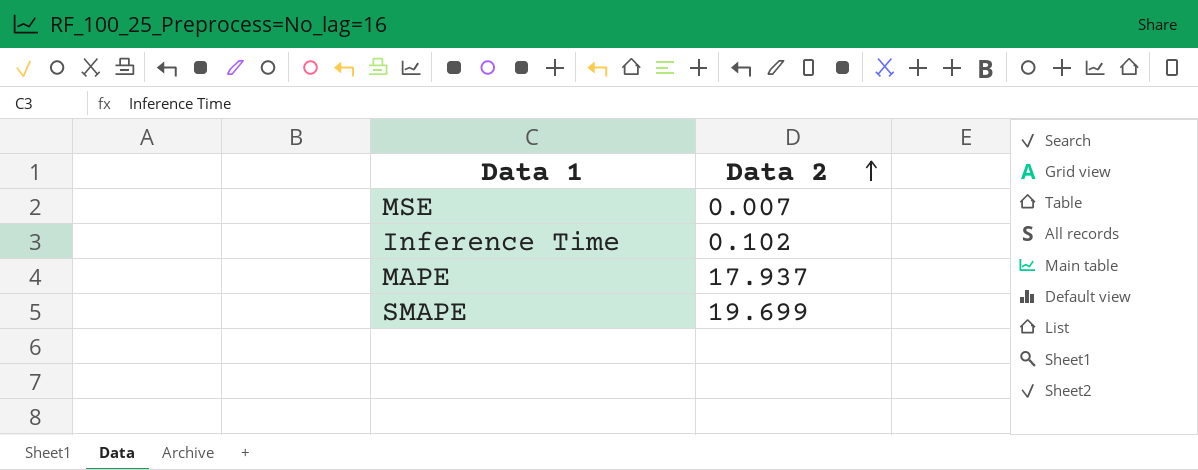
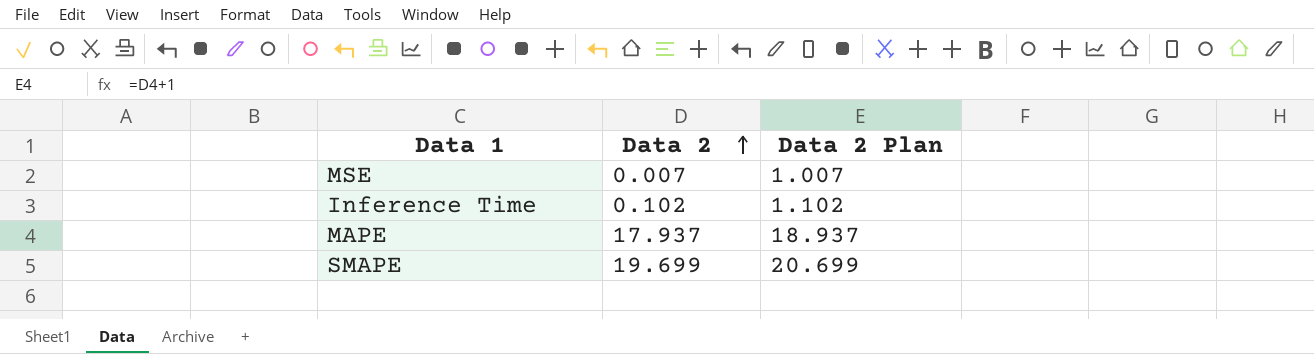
column Data 2 Plan | formula: none -> [Data 2] + 1

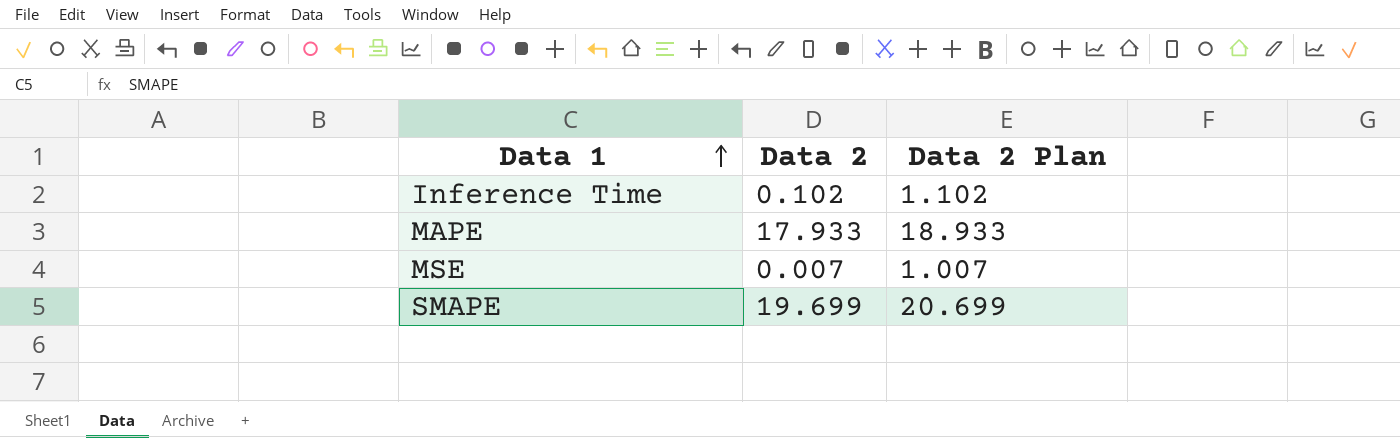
row order: Data 2 ascending -> Data 1 ascending
MAPE | Data 2: 17.937 -> 17.933
MAPE | Data 2 Plan: 18.937 -> 18.933

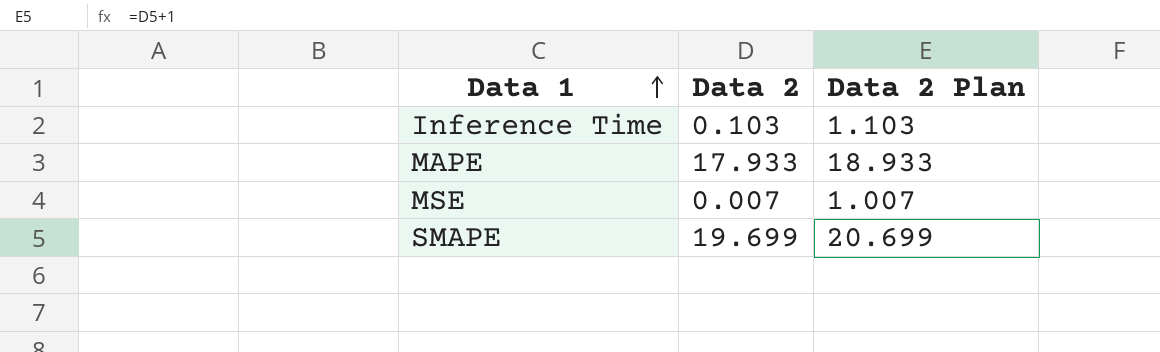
Inference Time | Data 2: 0.102 -> 0.103
Inference Time | Data 2 Plan: 1.102 -> 1.103

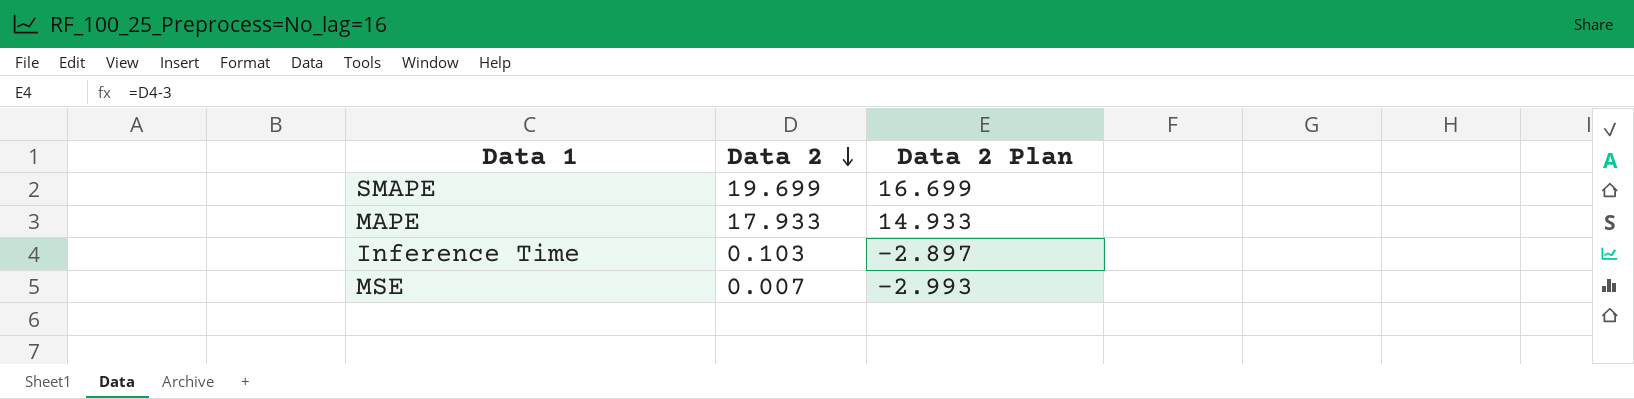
row order: Data 1 ascending -> Data 2 descending
column Data 2 Plan | formula: [Data 2] + 1 -> [Data 2] - 3

